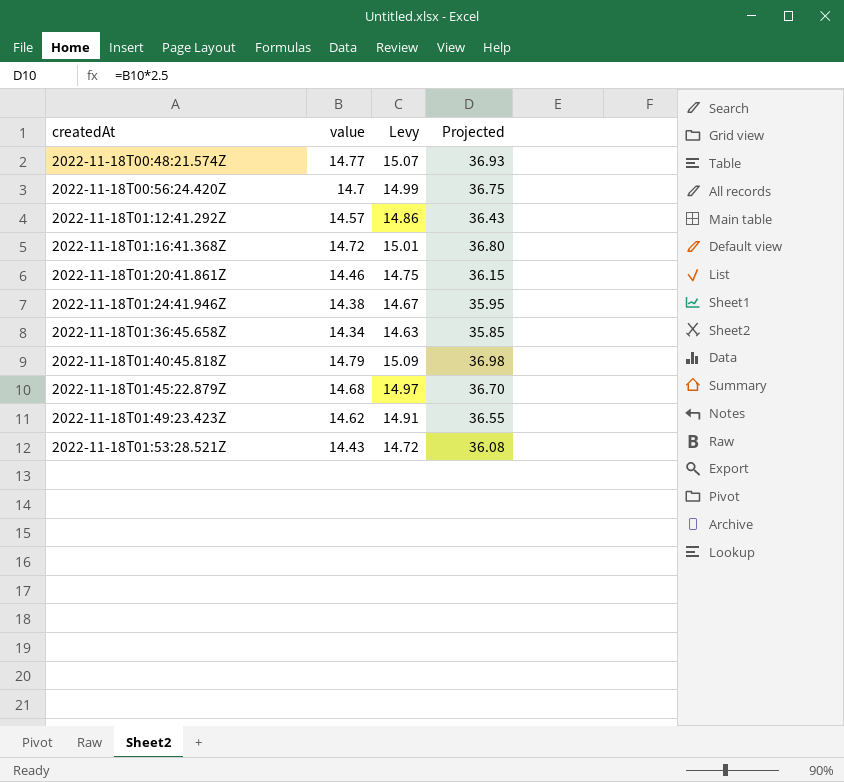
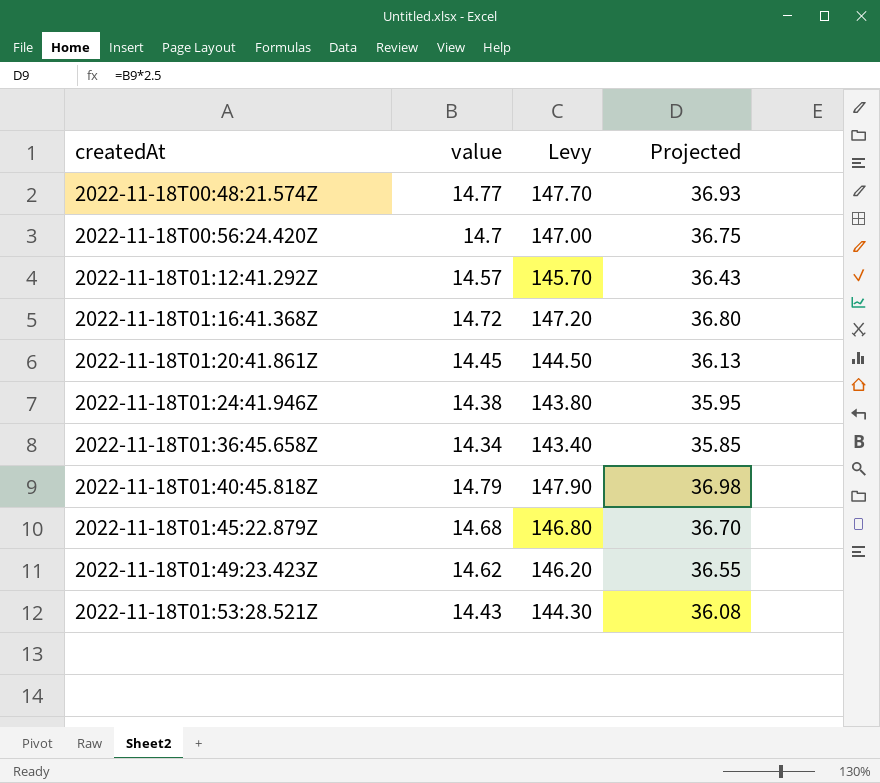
column Levy | formula: [value] * 1.02 -> [value] * 10
2022-11-18T01:20:41.861Z | value: 14.46 -> 14.45
2022-11-18T01:20:41.861Z | Projected: 36.15 -> 36.13

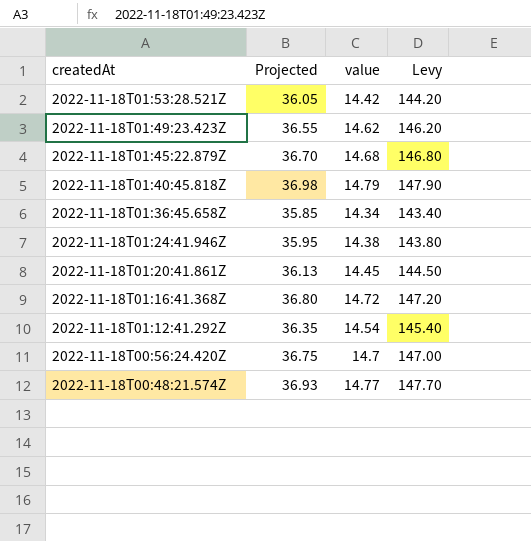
row order: createdAt ascending -> createdAt descending
column Projected | position: 4 -> 2
2022-11-18T01:53:28.521Z | Projected: 36.08 -> 36.05
2022-11-18T01:53:28.521Z | value: 14.43 -> 14.42
2022-11-18T01:53:28.521Z | Levy: 144.30 -> 144.20
2022-11-18T01:12:41.292Z | Projected: 36.43 -> 36.35
2022-11-18T01:12:41.292Z | value: 14.57 -> 14.54
2022-11-18T01:12:41.292Z | Levy: 145.70 -> 145.40

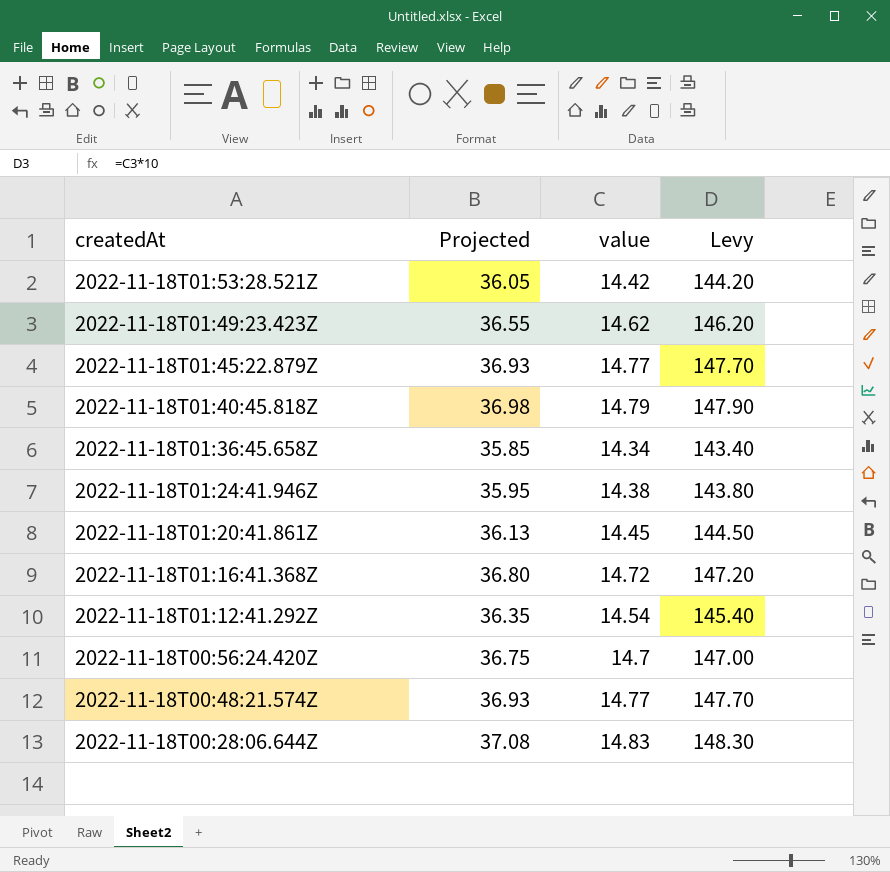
2022-11-18T01:45:22.879Z | Projected: 36.70 -> 36.93
2022-11-18T01:45:22.879Z | value: 14.68 -> 14.77
2022-11-18T01:45:22.879Z | Levy: 146.80 -> 147.70
row 2022-11-18T00:28:06.644Z: none -> 37.08 | 14.83 | 148.30

